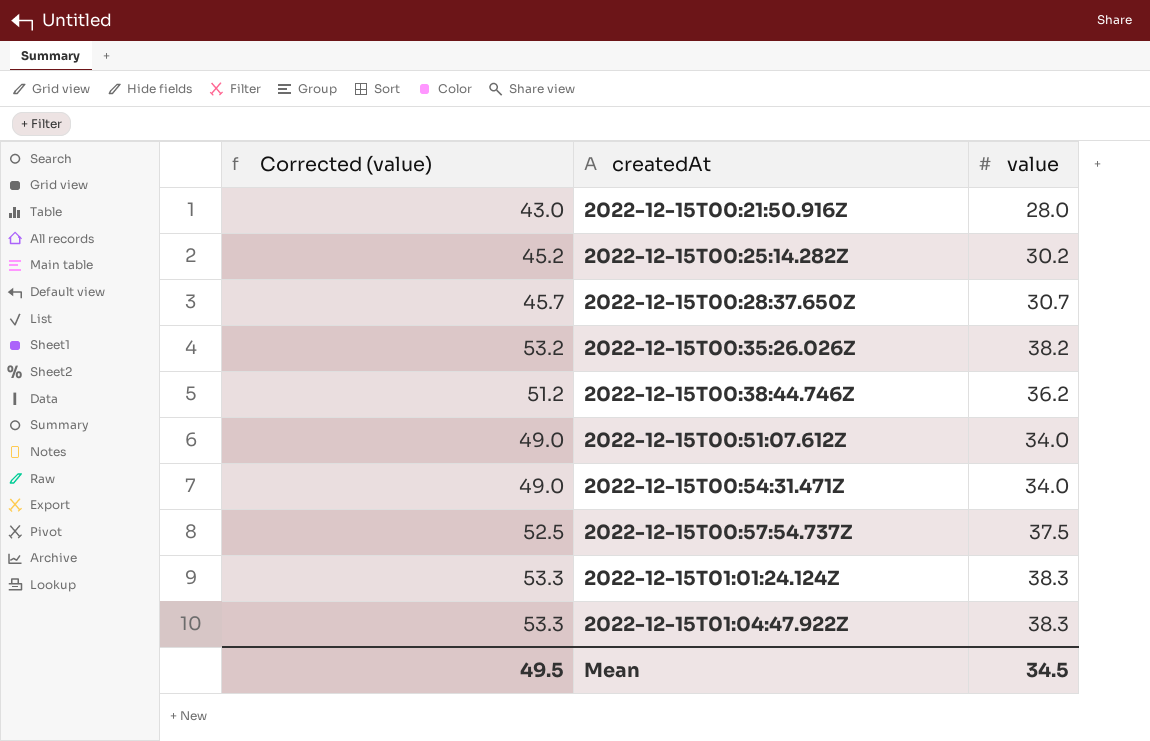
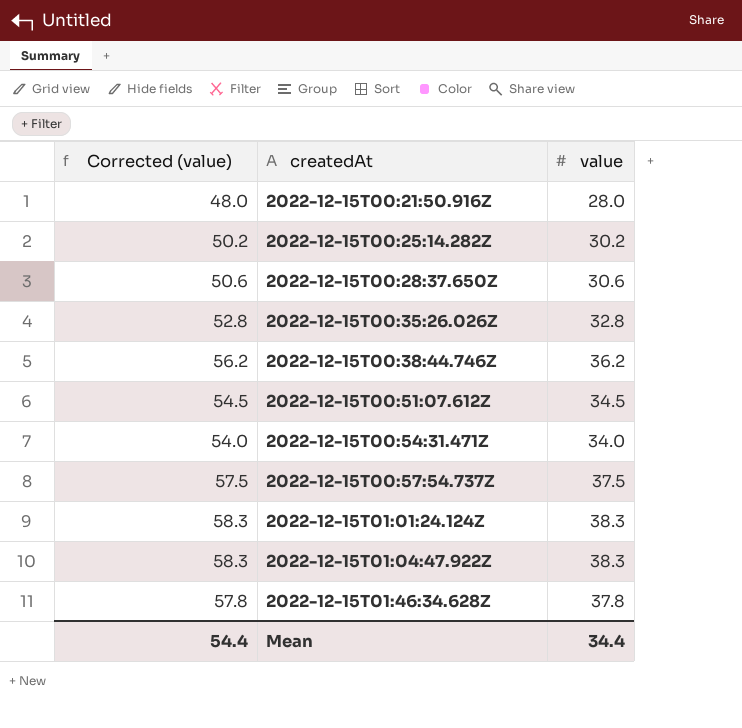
column Corrected (value) | formula: [value] + 15 -> [value] + 20
2022-12-15T00:28:37.650Z | value: 30.7 -> 30.6
2022-12-15T00:35:26.026Z | value: 38.2 -> 32.8
2022-12-15T00:51:07.612Z | value: 34.0 -> 34.5
row 2022-12-15T01:46:34.628Z: none -> 57.8 | 37.8
Mean | Corrected (value): 49.5 -> 54.4
Mean | value: 34.5 -> 34.4

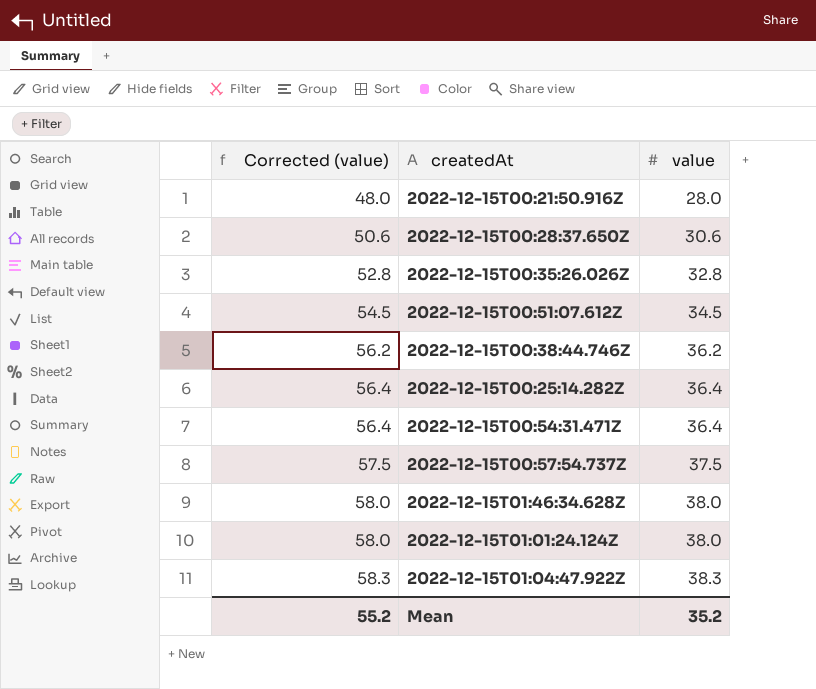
row order: createdAt ascending -> Corrected (value) ascending
2022-12-15T00:25:14.282Z | Corrected (value): 50.2 -> 56.4
2022-12-15T00:25:14.282Z | value: 30.2 -> 36.4
2022-12-15T00:54:31.471Z | Corrected (value): 54.0 -> 56.4
2022-12-15T00:54:31.471Z | value: 34.0 -> 36.4
2022-12-15T01:46:34.628Z | Corrected (value): 57.8 -> 58.0
2022-12-15T01:46:34.628Z | value: 37.8 -> 38.0
2022-12-15T01:01:24.124Z | Corrected (value): 58.3 -> 58.0
2022-12-15T01:01:24.124Z | value: 38.3 -> 38.0
Mean | Corrected (value): 54.4 -> 55.2
Mean | value: 34.4 -> 35.2

